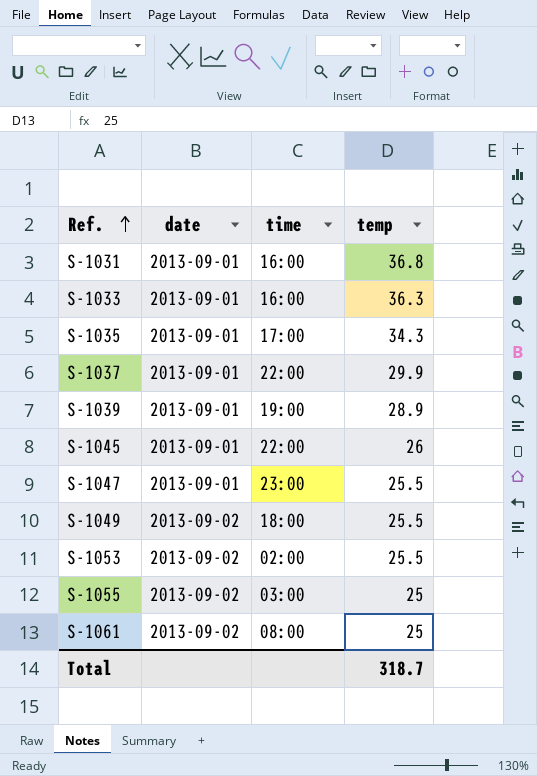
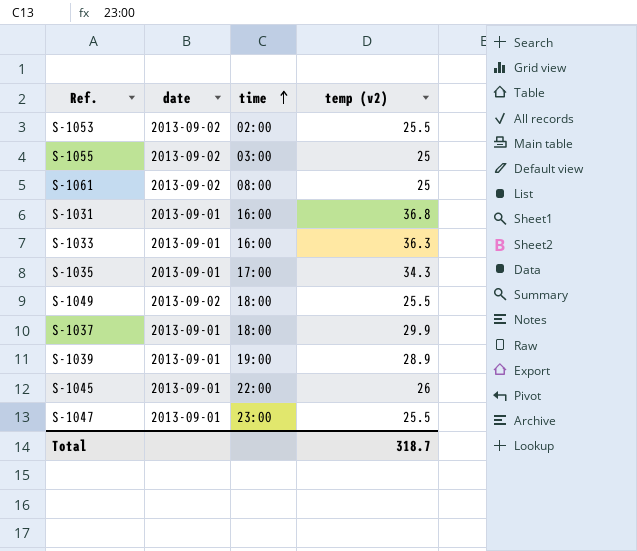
row order: Ref. ascending -> time ascending
column name: temp -> temp (v2)
S-1037 | time: 22:00 -> 18:00

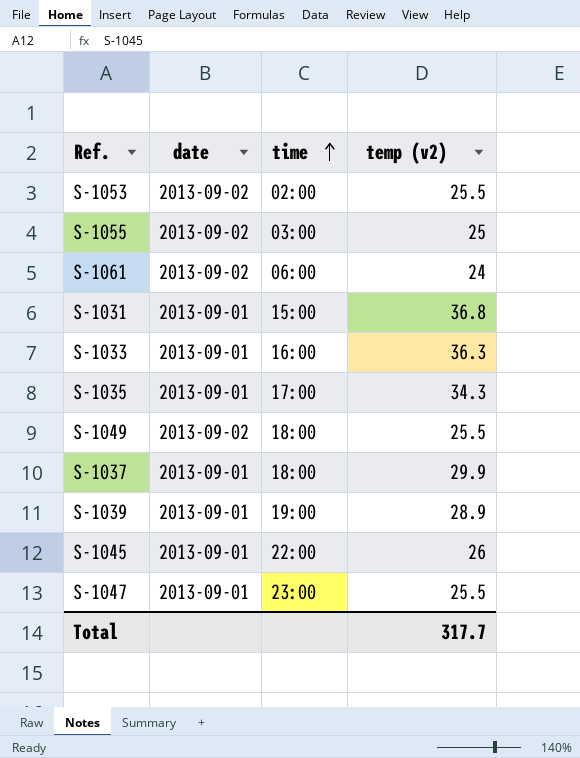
S-1061 | time: 08:00 -> 06:00
S-1061 | temp (v2): 25 -> 24
S-1031 | time: 16:00 -> 15:00
Total | temp (v2): 318.7 -> 317.7

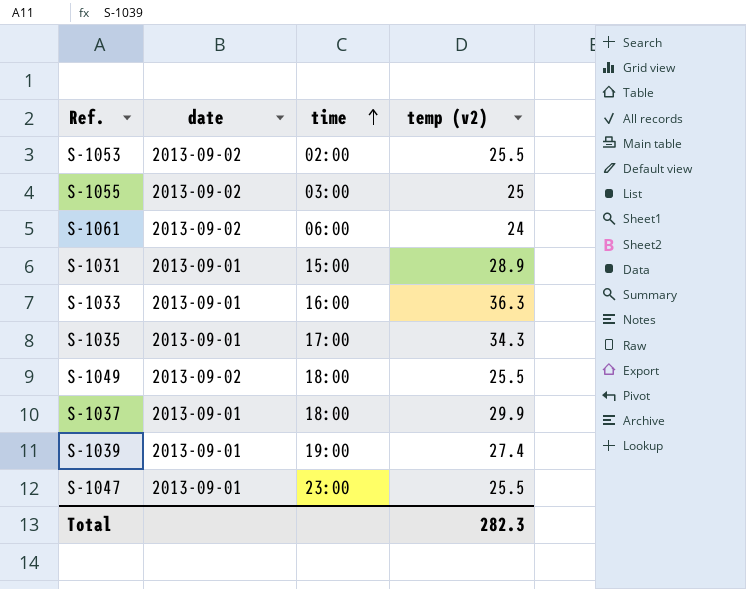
row S-1045: 2013-09-01 | 22:00 | 26 -> none
S-1031 | temp (v2): 36.8 -> 28.9
S-1039 | temp (v2): 28.9 -> 27.4
Total | temp (v2): 317.7 -> 282.3

